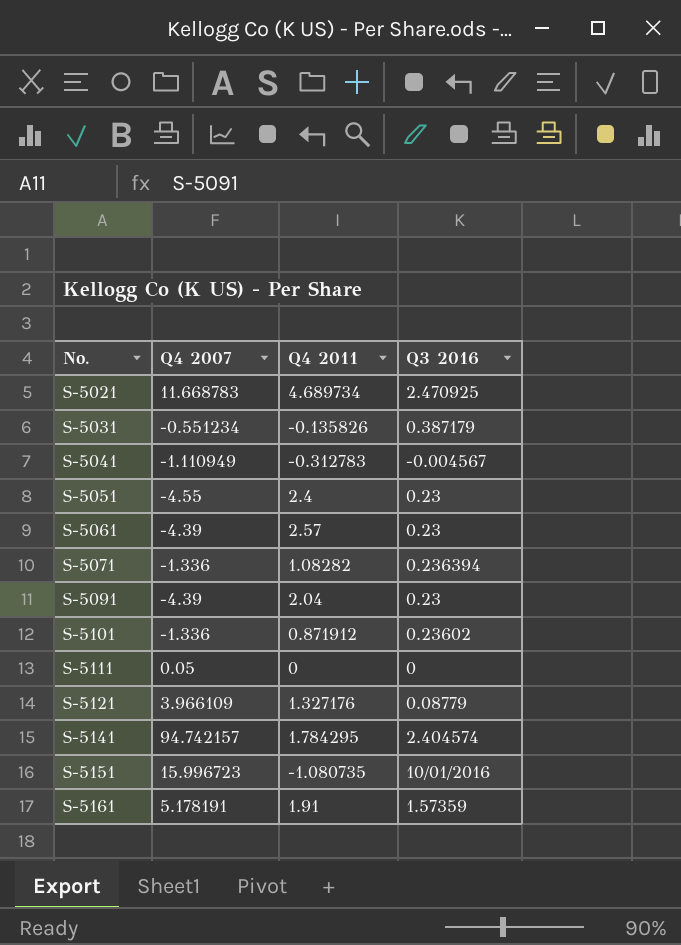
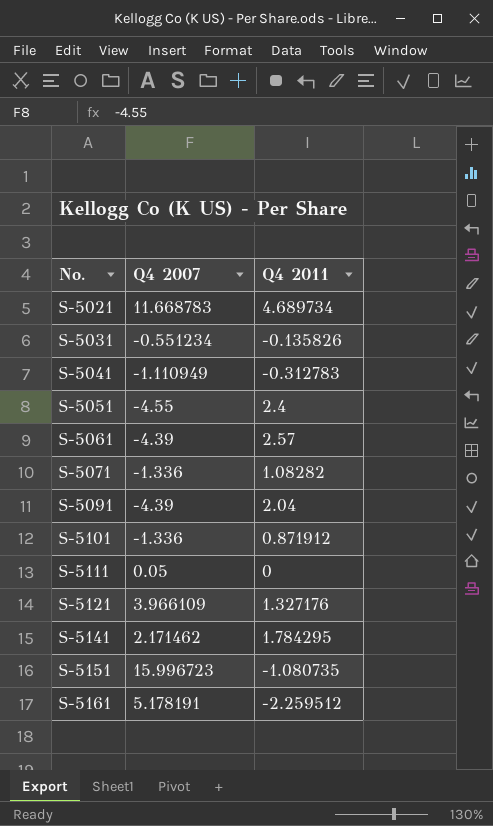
column Q3 2016 | position: 4 -> none
S-5141 | Q4 2007: 94.742157 -> 2.171462
S-5161 | Q4 2011: 1.91 -> -2.259512

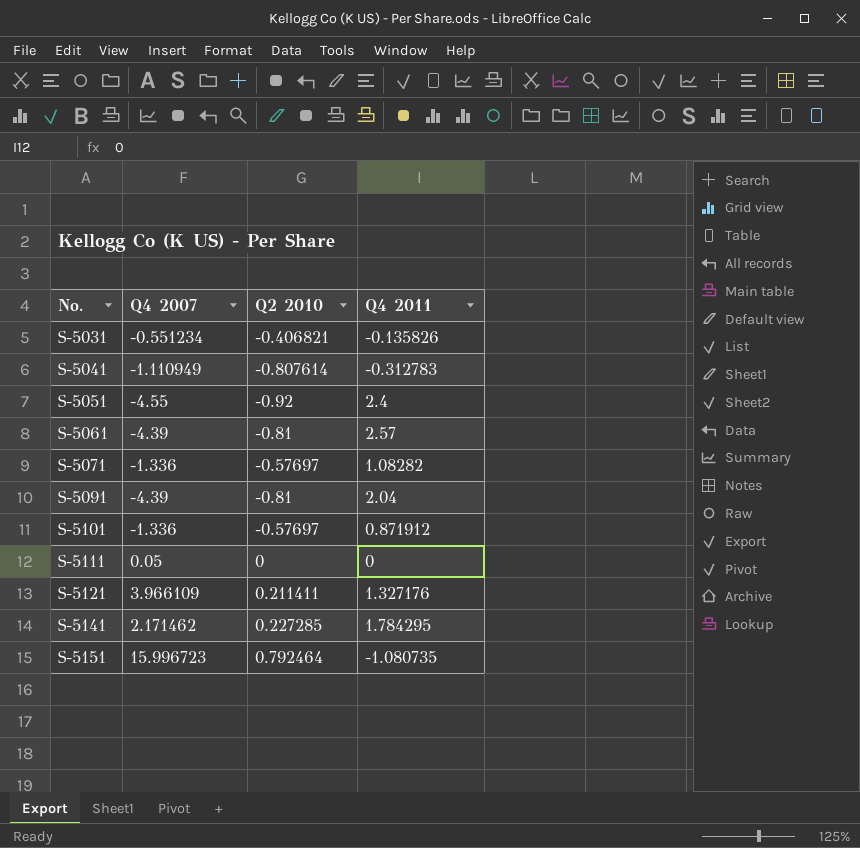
column Q2 2010 | position: none -> 3
row S-5021: 11.668783 | 4.689734 -> none
row S-5161: 5.178191 | -2.259512 -> none

